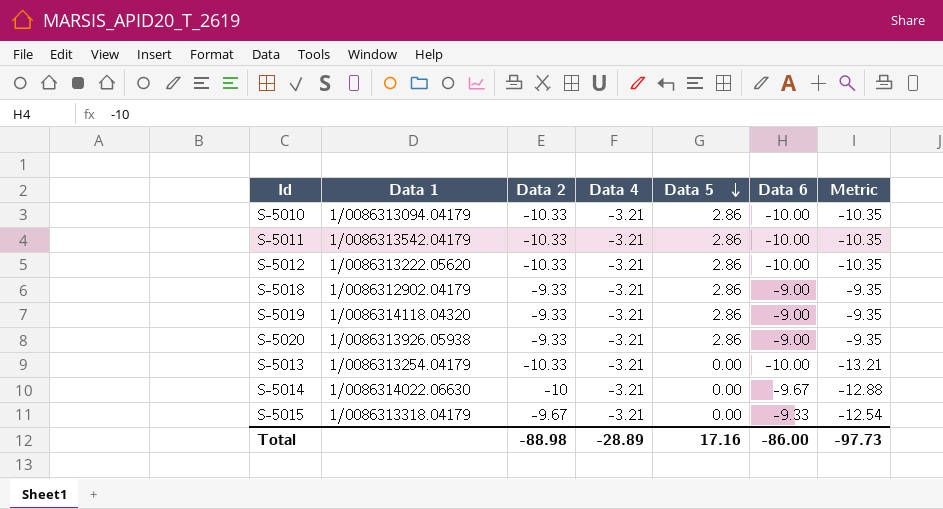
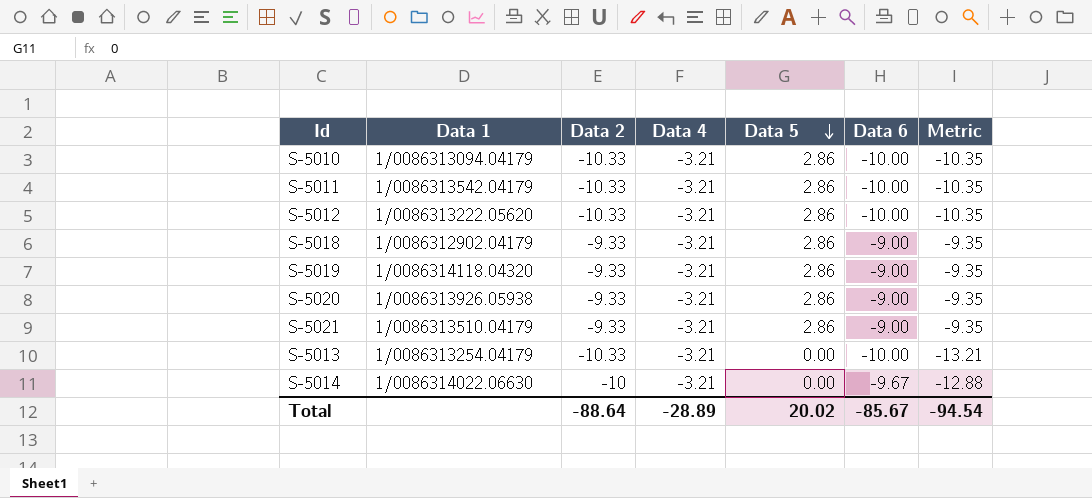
row S-5015: 1/0086313318.04179 | -9.67 | -3.21 | 0.00 | -9.33 | -12.54 -> none
row S-5021: none -> 1/0086313510.04179 | -9.33 | -3.21 | 2.86 | -9.00 | -9.35
Total | Data 2: -88.98 -> -88.64
Total | Data 5: 17.16 -> 20.02
Total | Data 6: -86.00 -> -85.67
Total | Metric: -97.73 -> -94.54

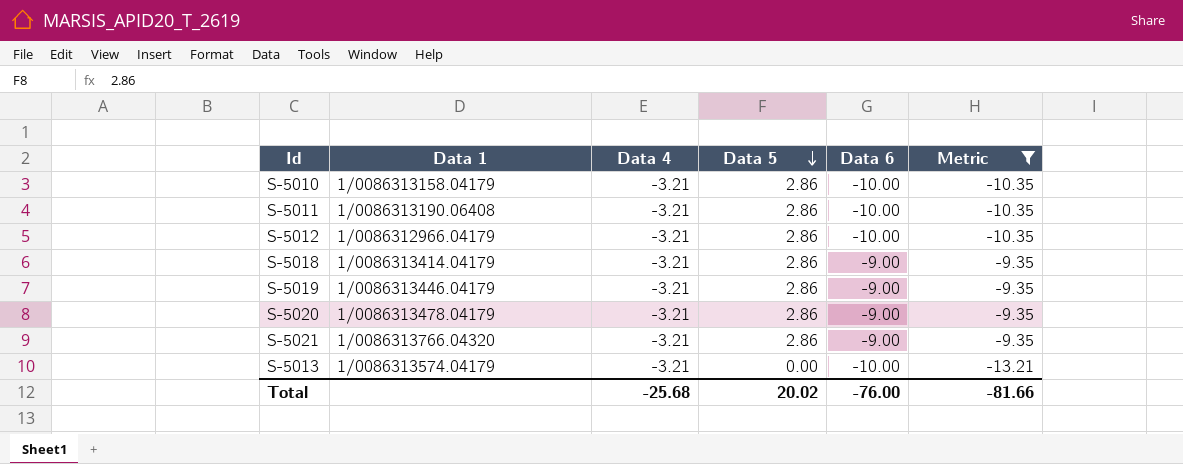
filter: none -> Metric != -12.88
column Data 2 | position: 3 -> none
S-5010 | Data 1: 1/0086313094.04179 -> 1/0086313158.04179
S-5011 | Data 1: 1/0086313542.04179 -> 1/0086313190.06408
S-5012 | Data 1: 1/0086313222.05620 -> 1/0086312966.04179
S-5018 | Data 1: 1/0086312902.04179 -> 1/0086313414.04179
S-5019 | Data 1: 1/0086314118.04320 -> 1/0086313446.04179
S-5020 | Data 1: 1/0086313926.05938 -> 1/0086313478.04179
S-5021 | Data 1: 1/0086313510.04179 -> 1/0086313766.04320
S-5013 | Data 1: 1/0086313254.04179 -> 1/0086313574.04179
Total | Data 4: -28.89 -> -25.68
Total | Data 6: -85.67 -> -76.00
Total | Metric: -94.54 -> -81.66

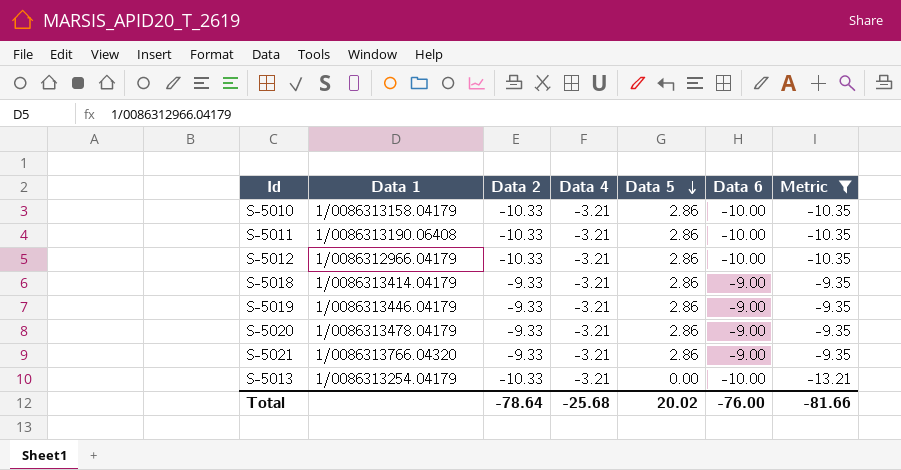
column Data 2 | position: none -> 3
S-5013 | Data 1: 1/0086313574.04179 -> 1/0086313254.04179

